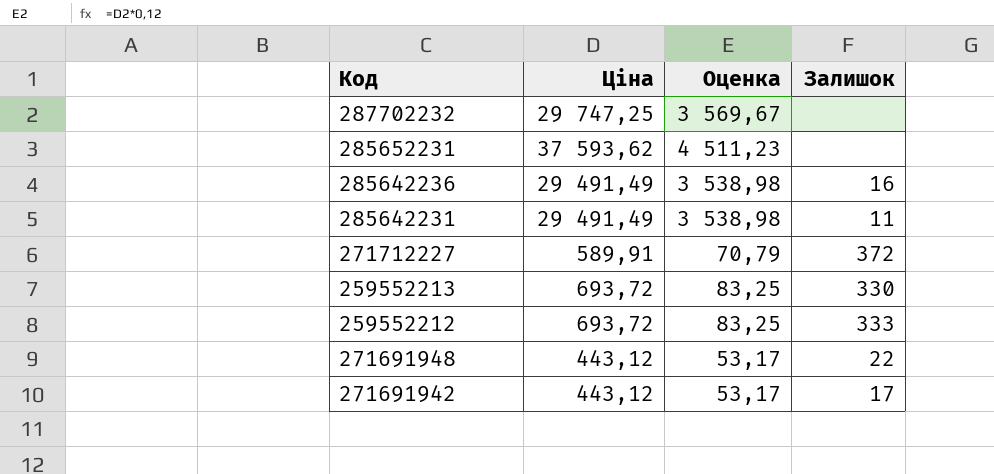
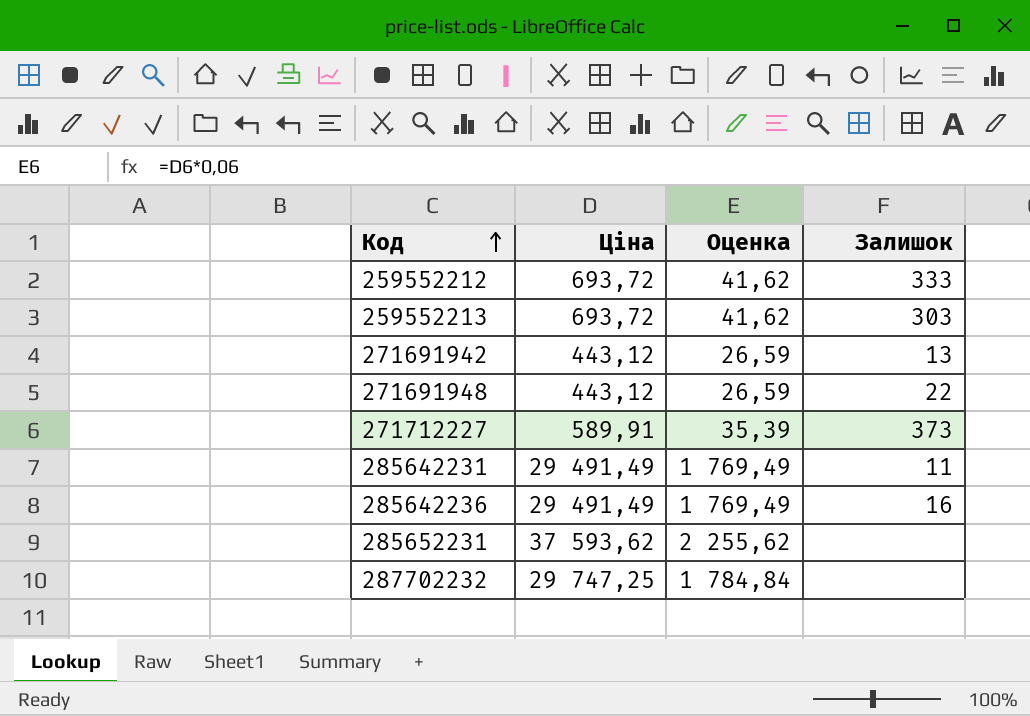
row order: none -> Код ascending
column Оценка | formula: [Ціна] * 0,12 -> [Ціна] * 0,06
259552213 | Залишок: 330 -> 303
271691942 | Залишок: 17 -> 13
271712227 | Залишок: 372 -> 373

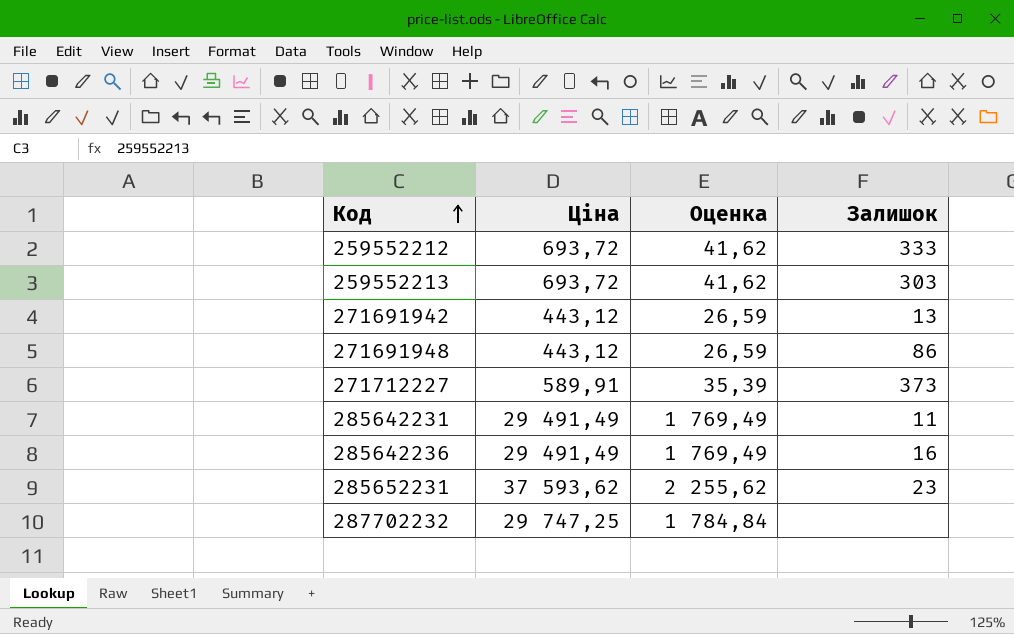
271691948 | Залишок: 22 -> 86
285652231 | Залишок: none -> 23

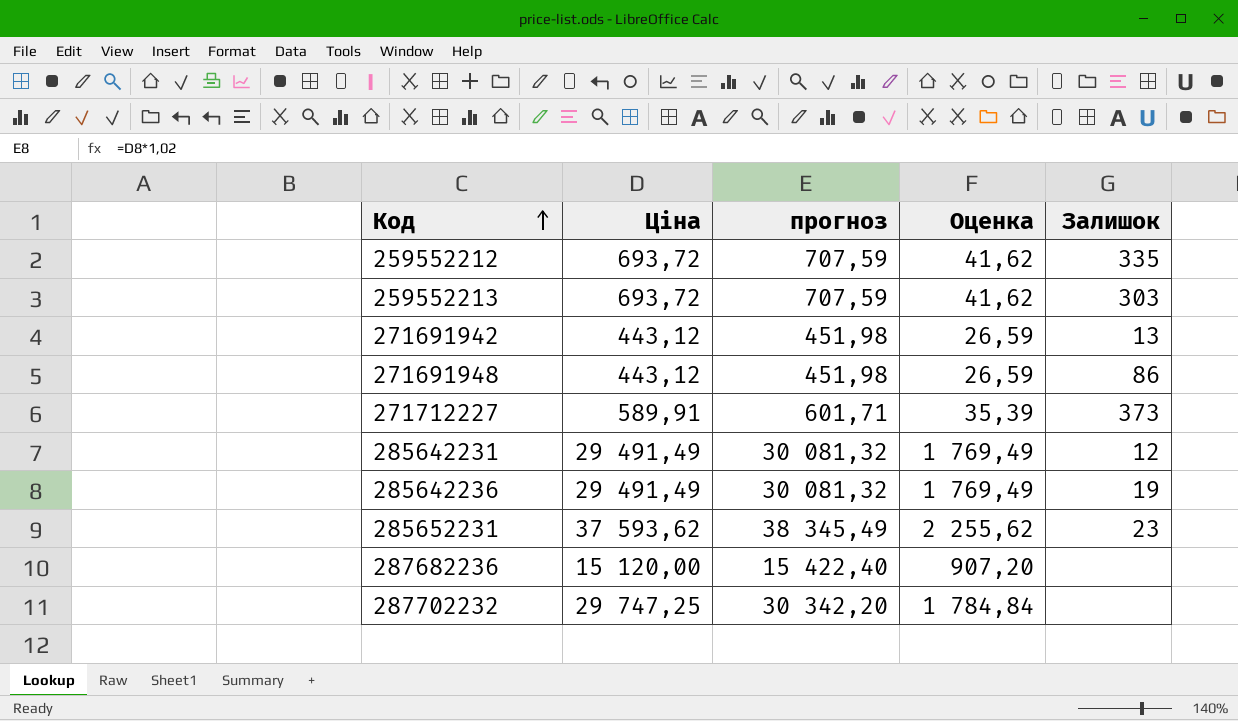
column прогноз | formula: none -> [Ціна] * 1,02
259552212 | Залишок: 333 -> 335
285642231 | Залишок: 11 -> 12
285642236 | Залишок: 16 -> 19
row 287682236: none -> 15 120,00 | 15 422,40 | 907,20 | none

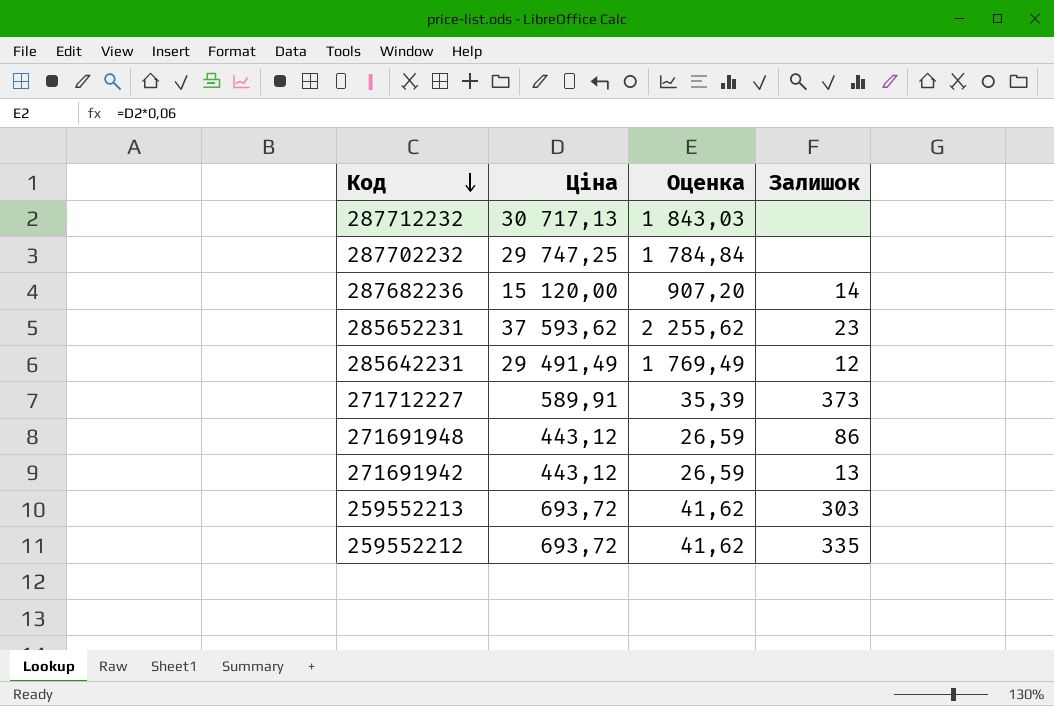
row order: Код ascending -> Код descending
column прогноз | formula: [Ціна] * 1,02 -> none
row 285642236: 29 491,49 | 30 081,32 | 1 769,49 | 19 -> none
row 287712232: none -> 30 717,13 | 1 843,03 | none
287682236 | Залишок: none -> 14

